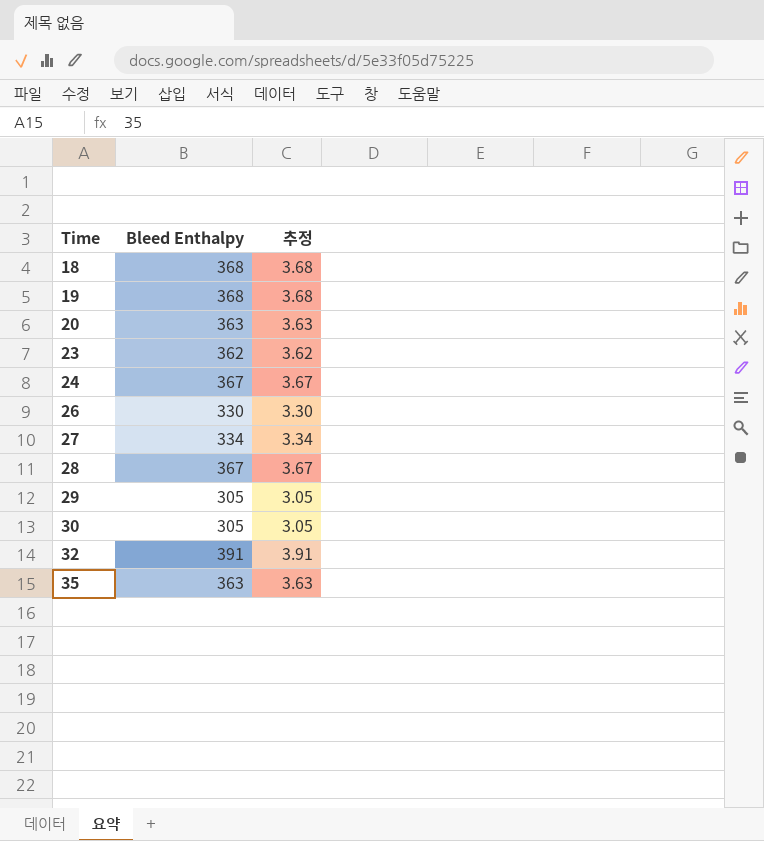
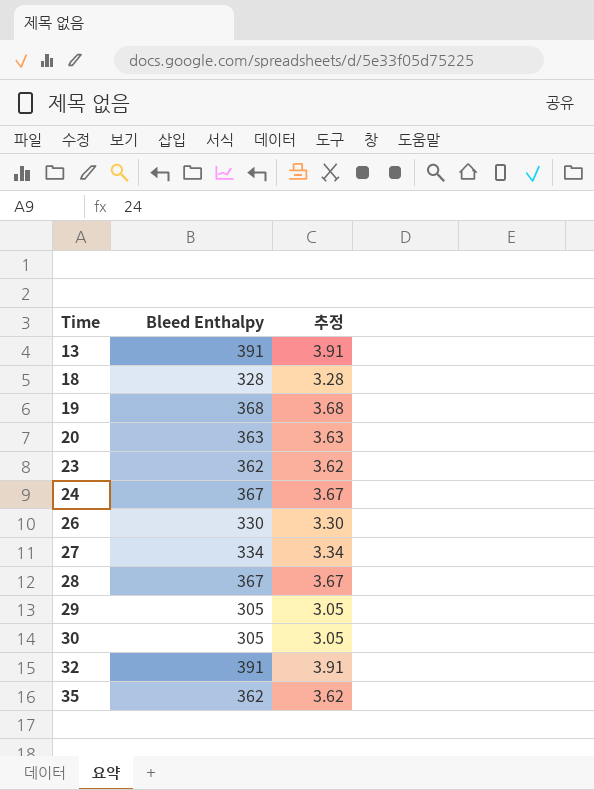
row 13: none -> 391 | 3.91
18 | Bleed Enthalpy: 368 -> 328
18 | 추정: 3.68 -> 3.28
35 | Bleed Enthalpy: 363 -> 362
35 | 추정: 3.63 -> 3.62

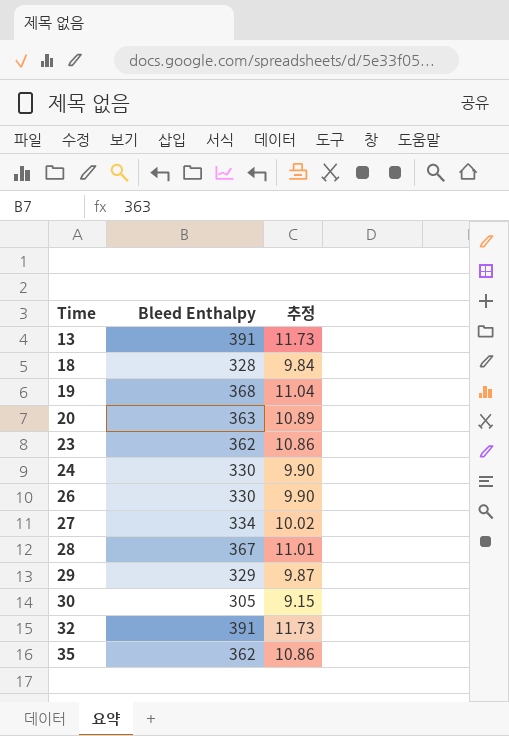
column 추정 | formula: [Bleed Enthalpy] * 0.01 -> [Bleed Enthalpy] * 0.03
24 | Bleed Enthalpy: 367 -> 330
29 | Bleed Enthalpy: 305 -> 329

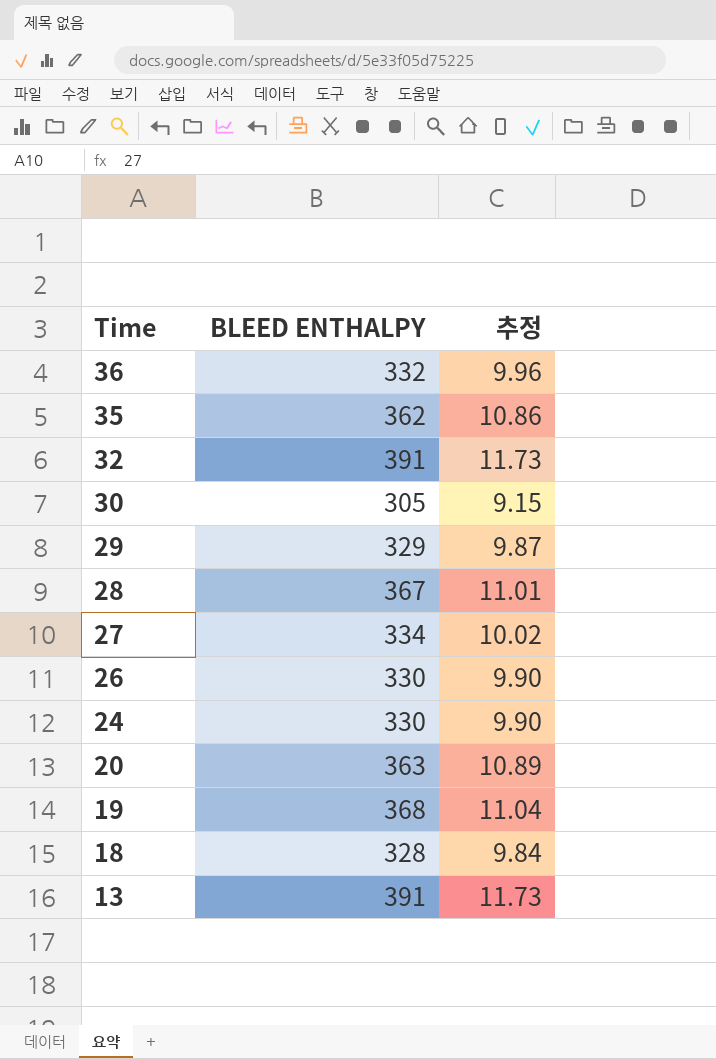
row order: Time ascending -> Time descending
column name: Bleed Enthalpy -> BLEED ENTHALPY
row 23: 362 | 10.86 -> none
row 36: none -> 332 | 9.96

